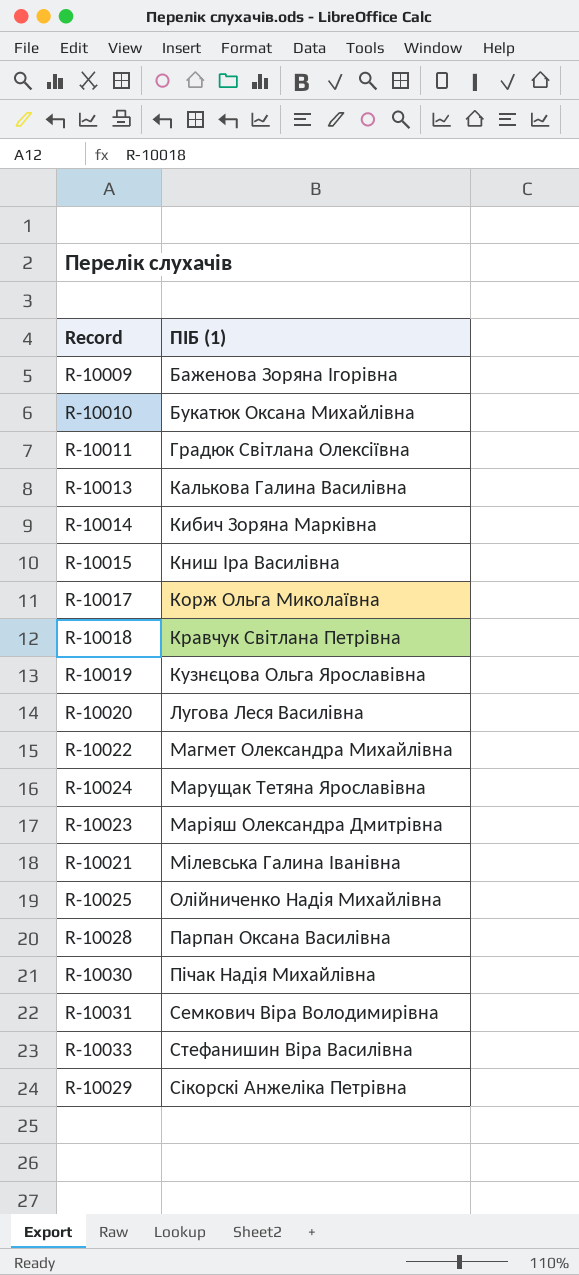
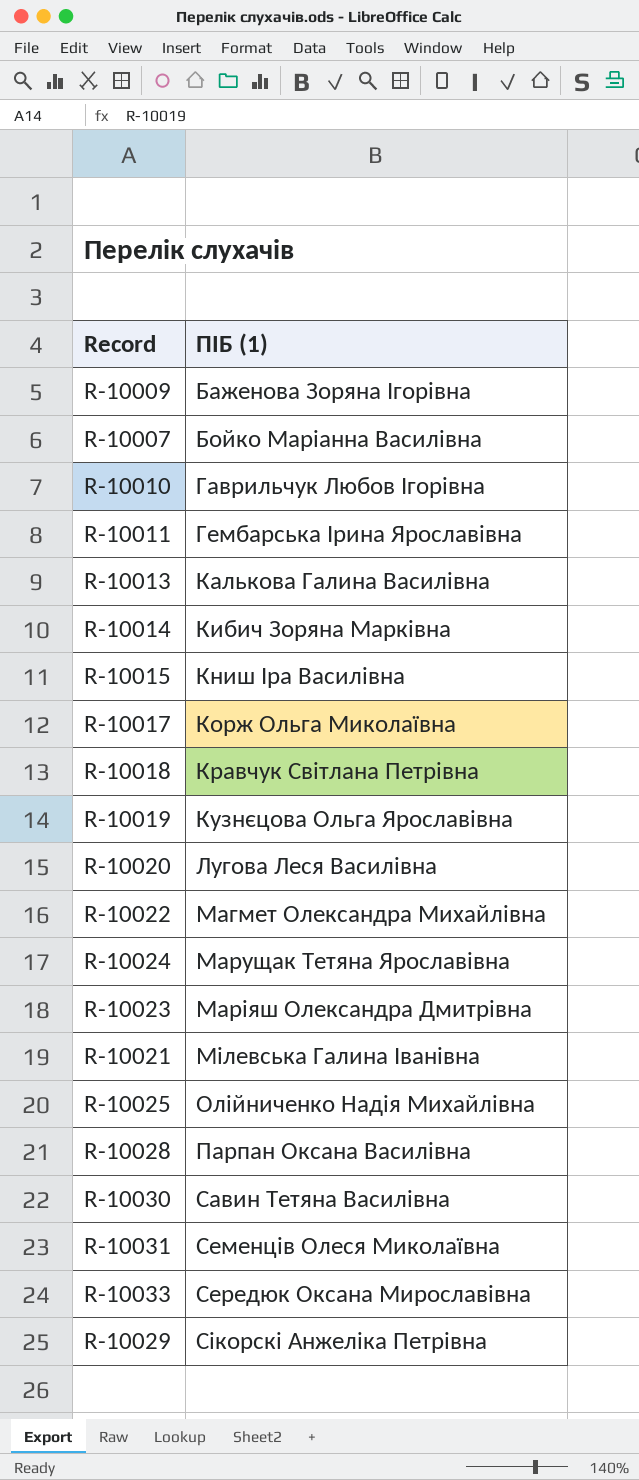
row R-10007: none -> Бойко Маріанна Василівна
R-10010 | ПІБ (1): Букатюк Оксана Михайлівна -> Гаврильчук Любов Ігорівна
R-10011 | ПІБ (1): Градюк Світлана Олексіївна -> Гембарська Ірина Ярославівна
R-10030 | ПІБ (1): Пічак Надія Михайлівна -> Савин Тетяна Василівна
R-10031 | ПІБ (1): Семкович Віра Володимирівна -> Семенців Олеся Миколаївна
R-10033 | ПІБ (1): Стефанишин Віра Василівна -> Середюк Оксана Мирославівна

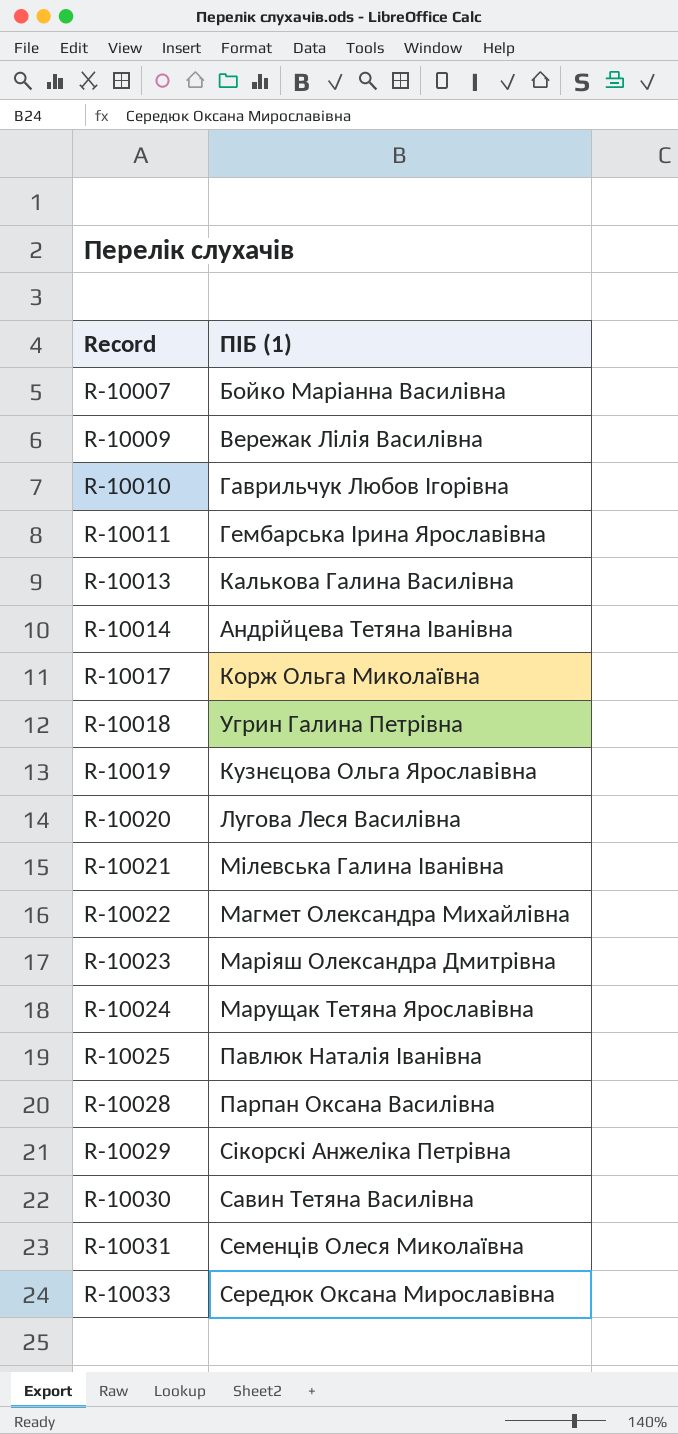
row order: ПІБ (1) ascending -> Record ascending
row R-10015: Книш Іра Василівна -> none
R-10009 | ПІБ (1): Баженова Зоряна Ігорівна -> Вережак Лілія Василівна
R-10014 | ПІБ (1): Кибич Зоряна Марківна -> Андрійцева Тетяна Іванівна
R-10018 | ПІБ (1): Кравчук Світлана Петрівна -> Угрин Галина Петрівна
R-10025 | ПІБ (1): Олійниченко Надія Михайлівна -> Павлюк Наталія Іванівна

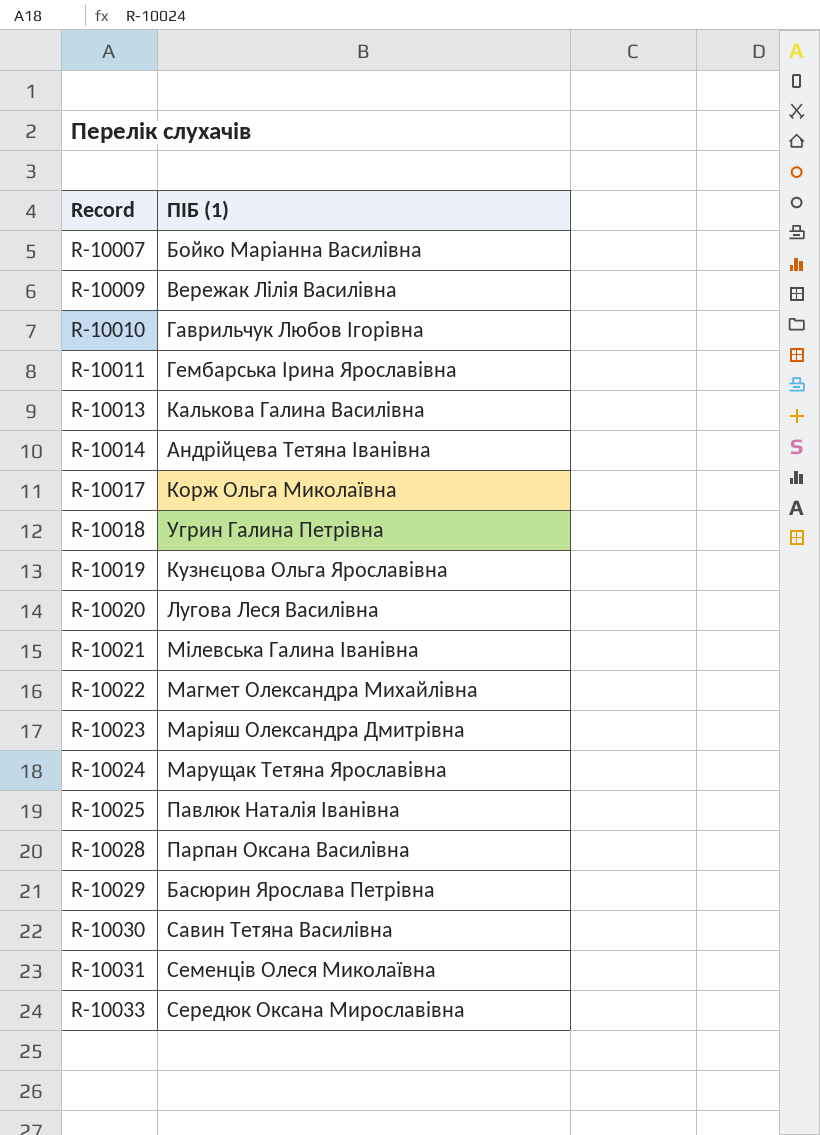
R-10029 | ПІБ (1): Сікорскі Анжеліка Петрівна -> Басюрин Ярослава Петрівна

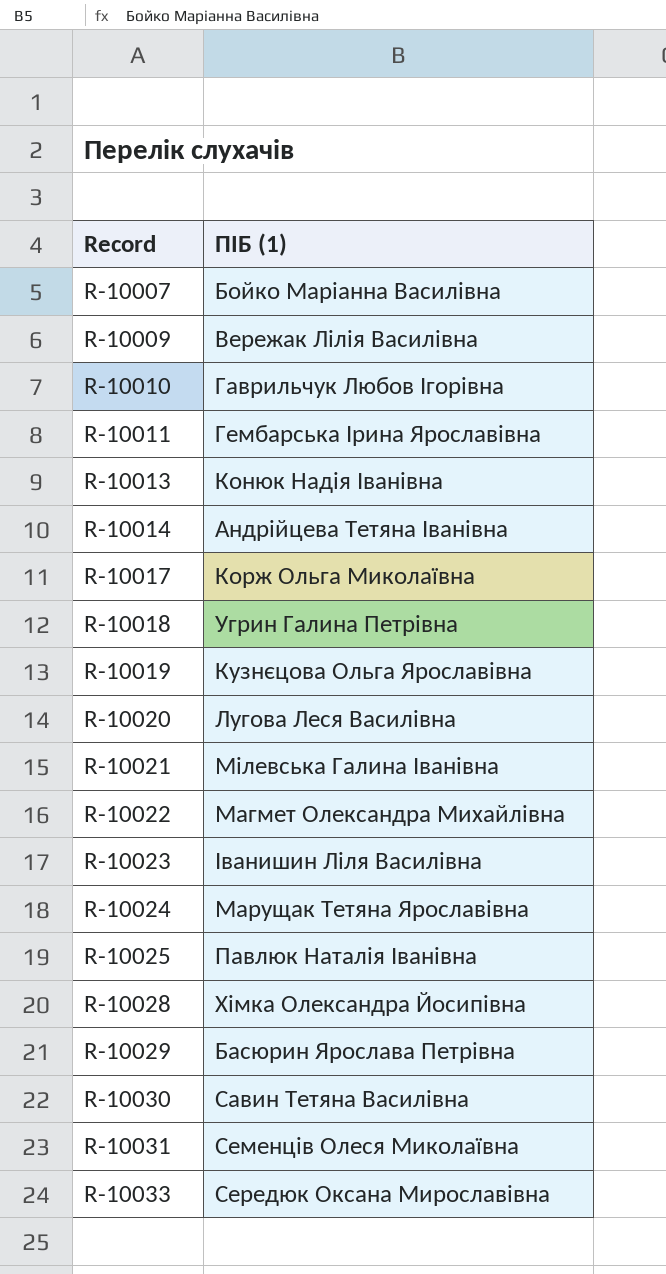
R-10013 | ПІБ (1): Калькова Галина Василівна -> Конюк Надія Іванівна
R-10023 | ПІБ (1): Маріяш Олександра Дмитрівна -> Іванишин Ліля Василівна
R-10028 | ПІБ (1): Парпан Оксана Василівна -> Хімка Олександра Йосипівна

